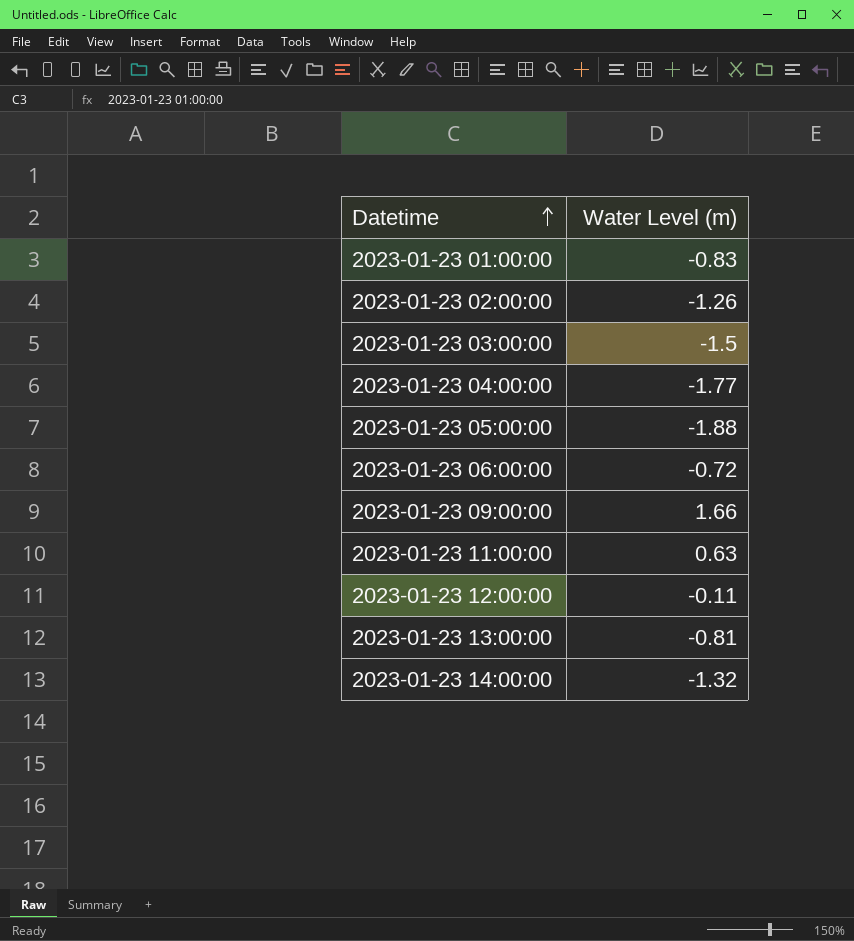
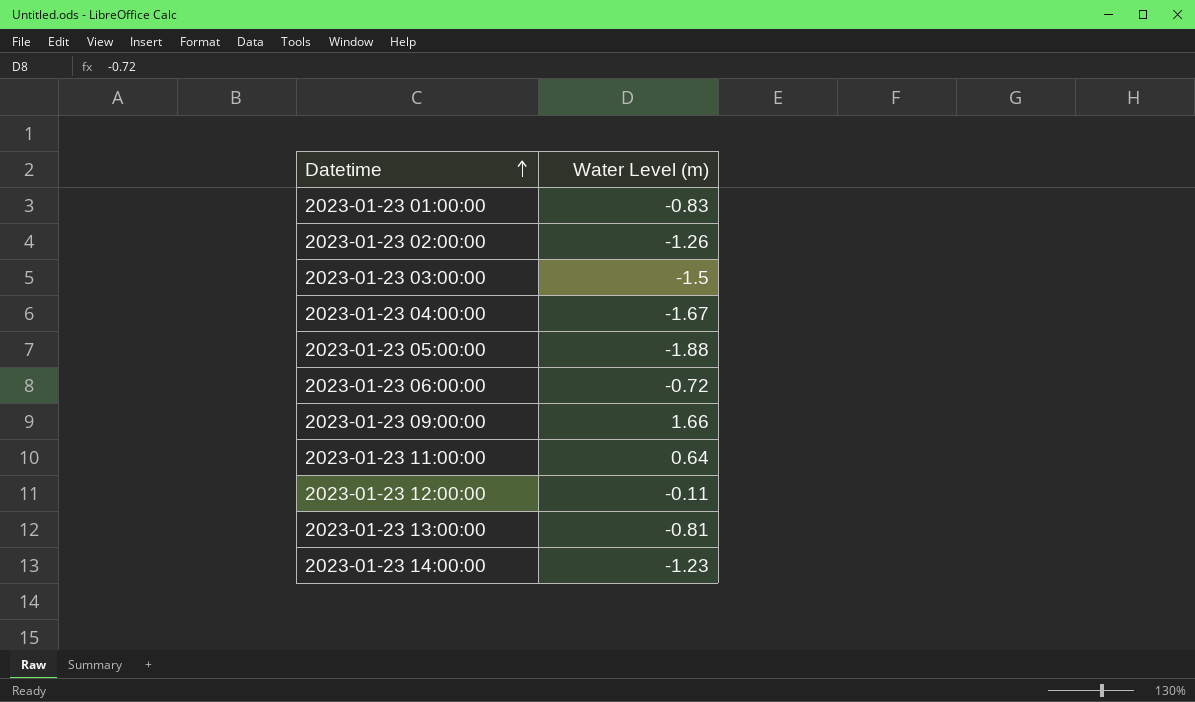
2023-01-23 04:00:00 | Water Level (m): -1.77 -> -1.67
2023-01-23 11:00:00 | Water Level (m): 0.63 -> 0.64
2023-01-23 14:00:00 | Water Level (m): -1.32 -> -1.23

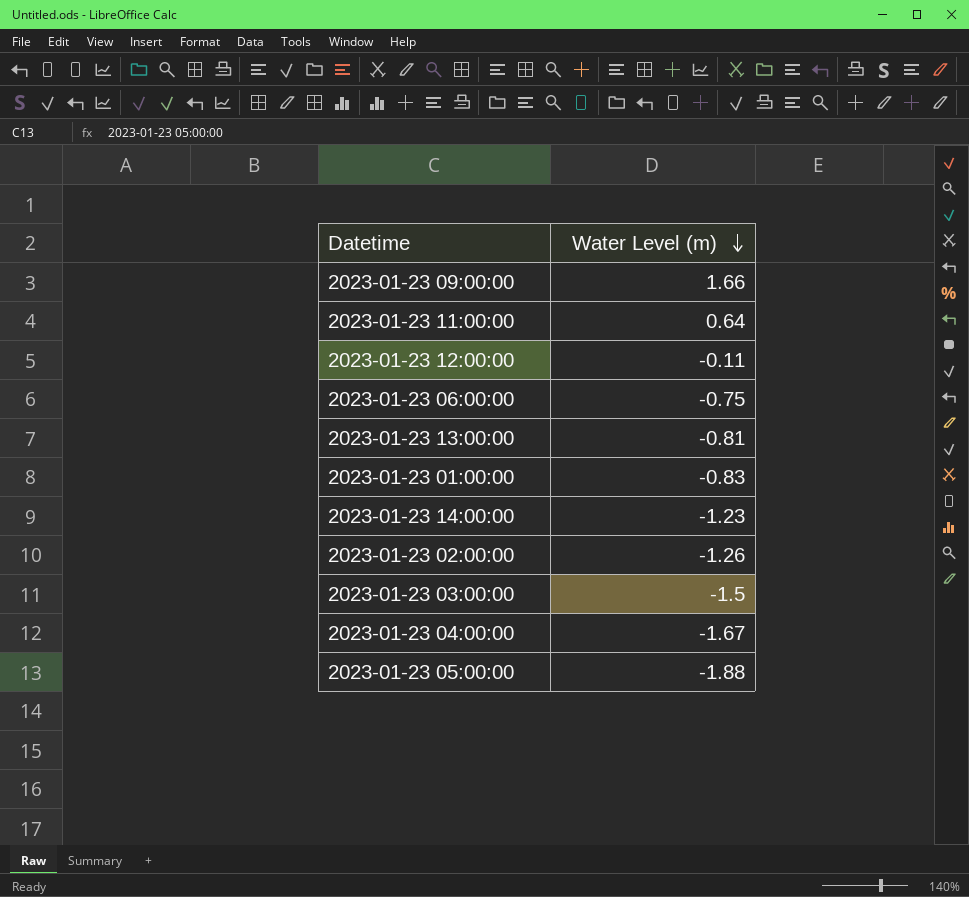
row order: Datetime ascending -> Water Level (m) descending
2023-01-23 06:00:00 | Water Level (m): -0.72 -> -0.75

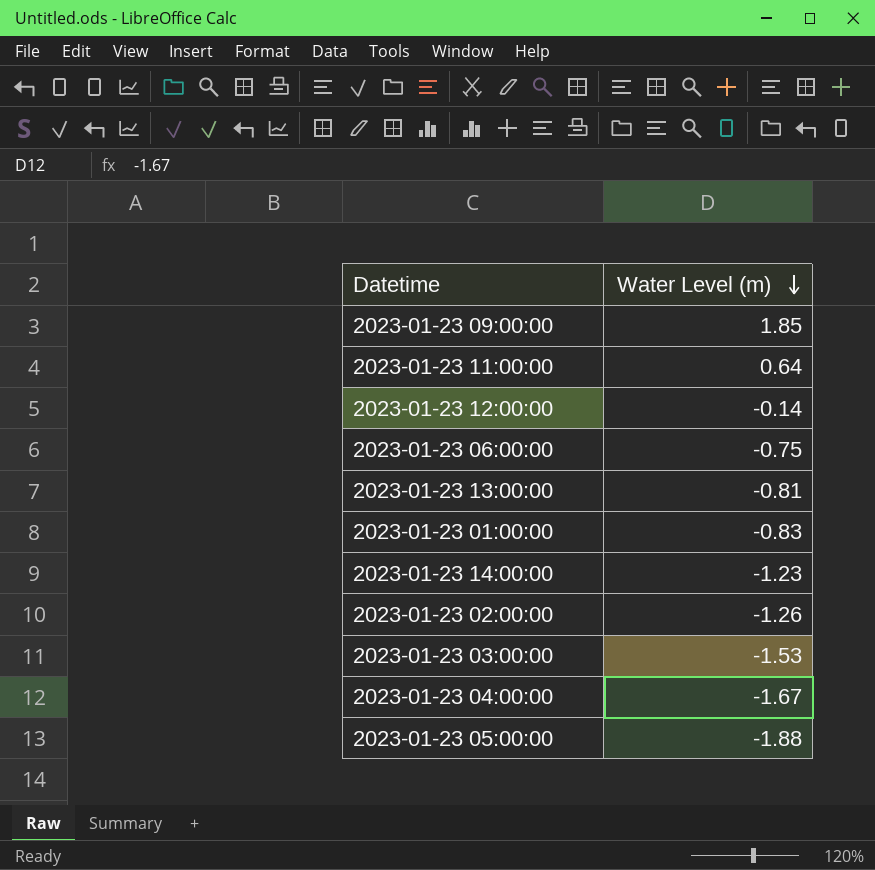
2023-01-23 09:00:00 | Water Level (m): 1.66 -> 1.85
2023-01-23 12:00:00 | Water Level (m): -0.11 -> -0.14
2023-01-23 03:00:00 | Water Level (m): -1.5 -> -1.53

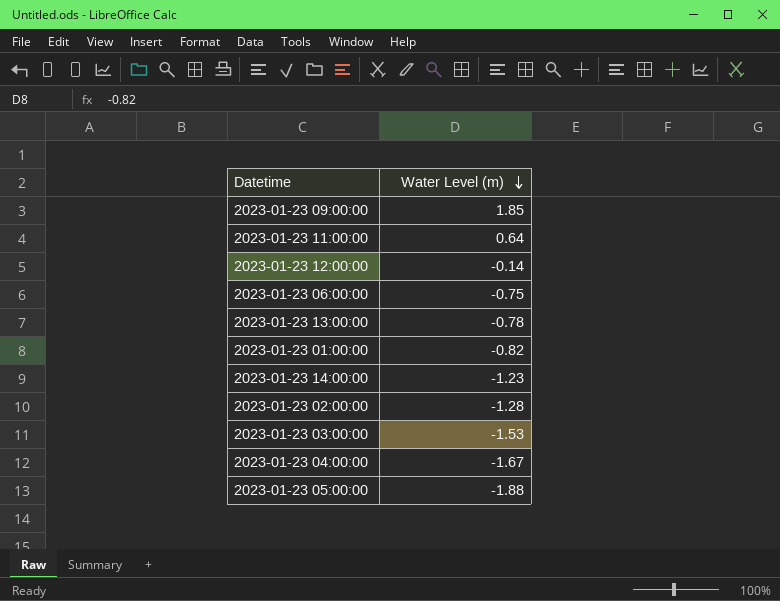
2023-01-23 13:00:00 | Water Level (m): -0.81 -> -0.78
2023-01-23 01:00:00 | Water Level (m): -0.83 -> -0.82
2023-01-23 02:00:00 | Water Level (m): -1.26 -> -1.28

